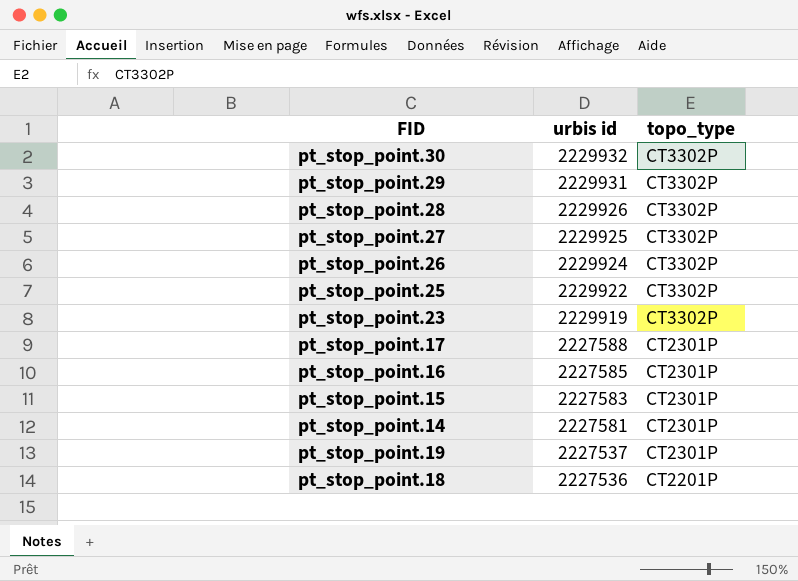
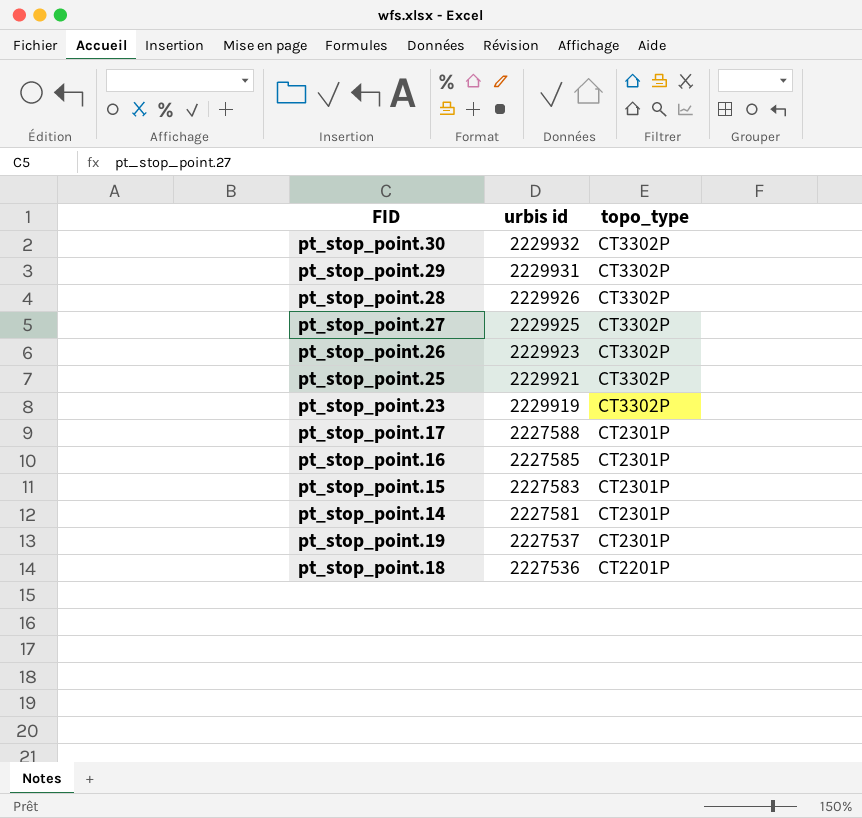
pt_stop_point.26 | urbis id: 2229924 -> 2229923
pt_stop_point.25 | urbis id: 2229922 -> 2229921

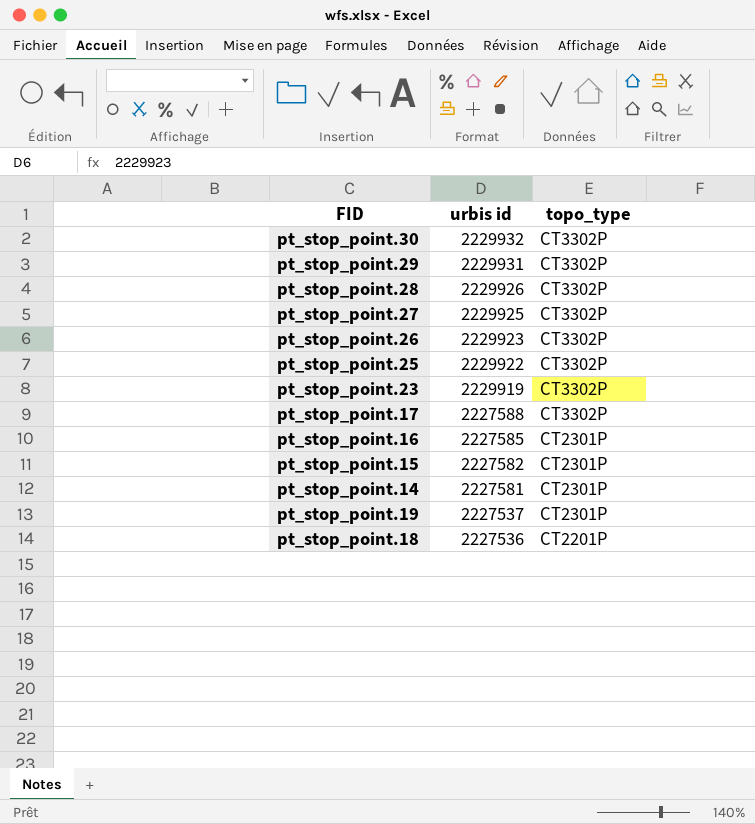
pt_stop_point.25 | urbis id: 2229921 -> 2229922
pt_stop_point.17 | topo_type: CT2301P -> CT3302P
pt_stop_point.15 | urbis id: 2227583 -> 2227582

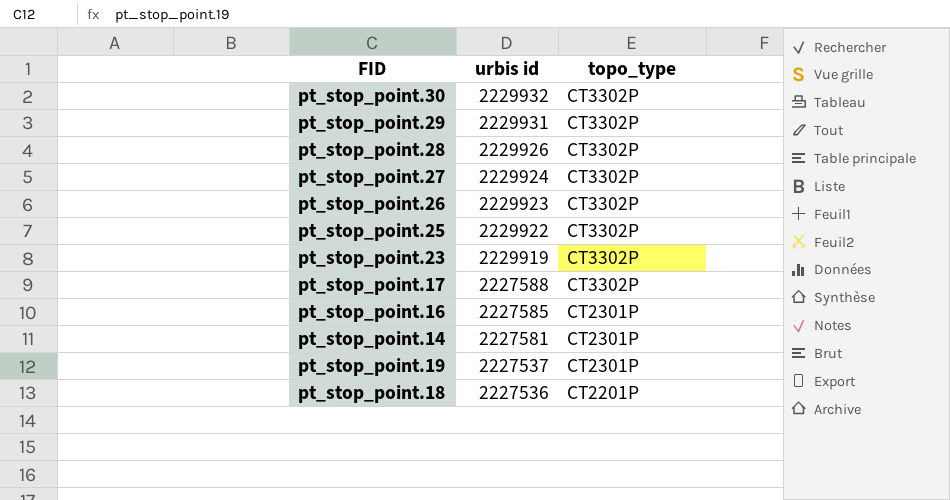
row pt_stop_point.15: 2227582 | CT2301P -> none
pt_stop_point.27 | urbis id: 2229925 -> 2229924

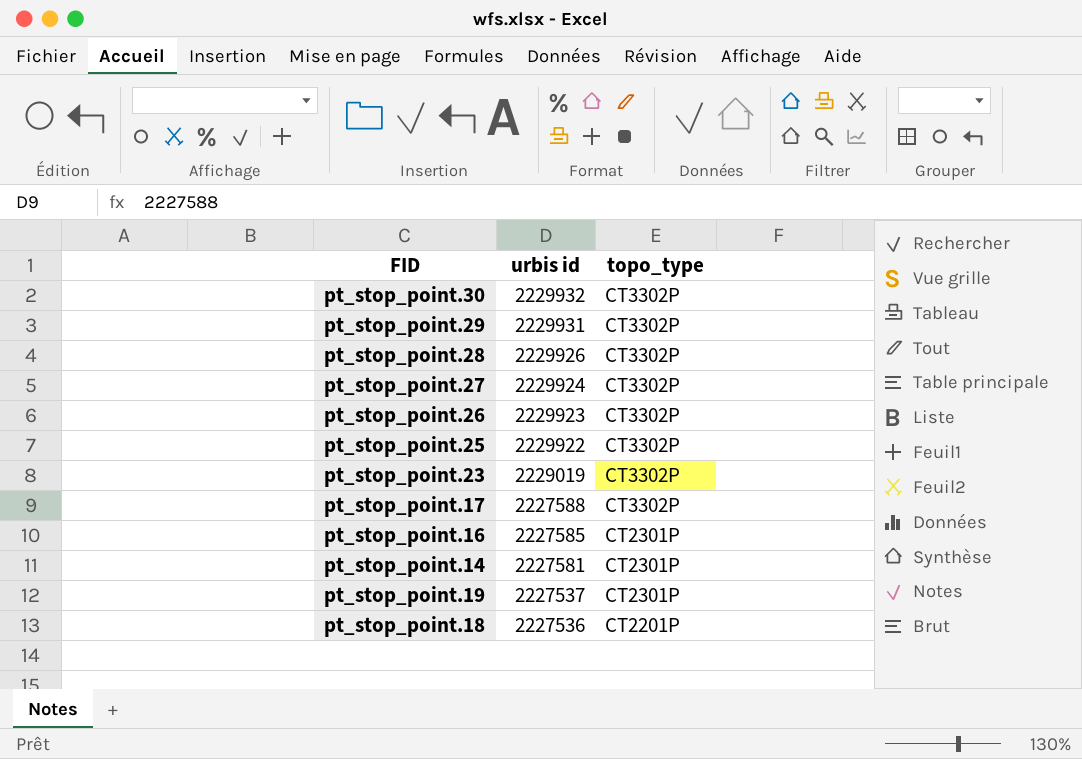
pt_stop_point.23 | urbis id: 2229919 -> 2229019

